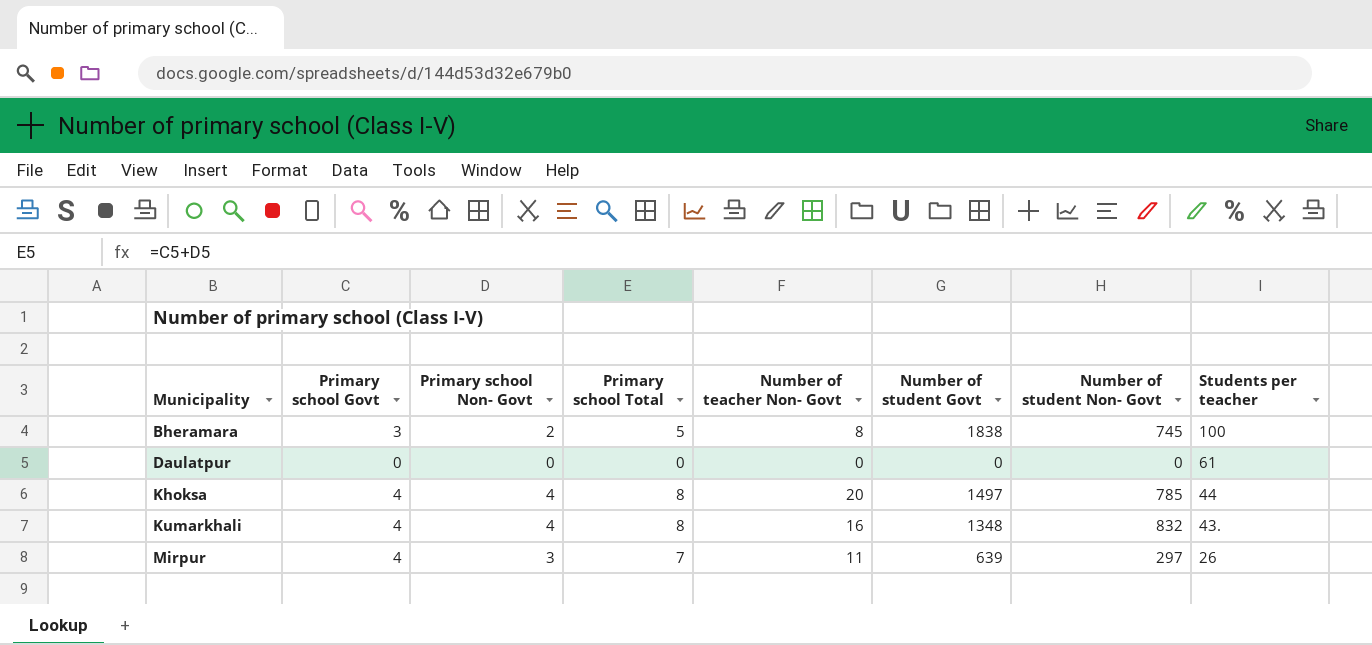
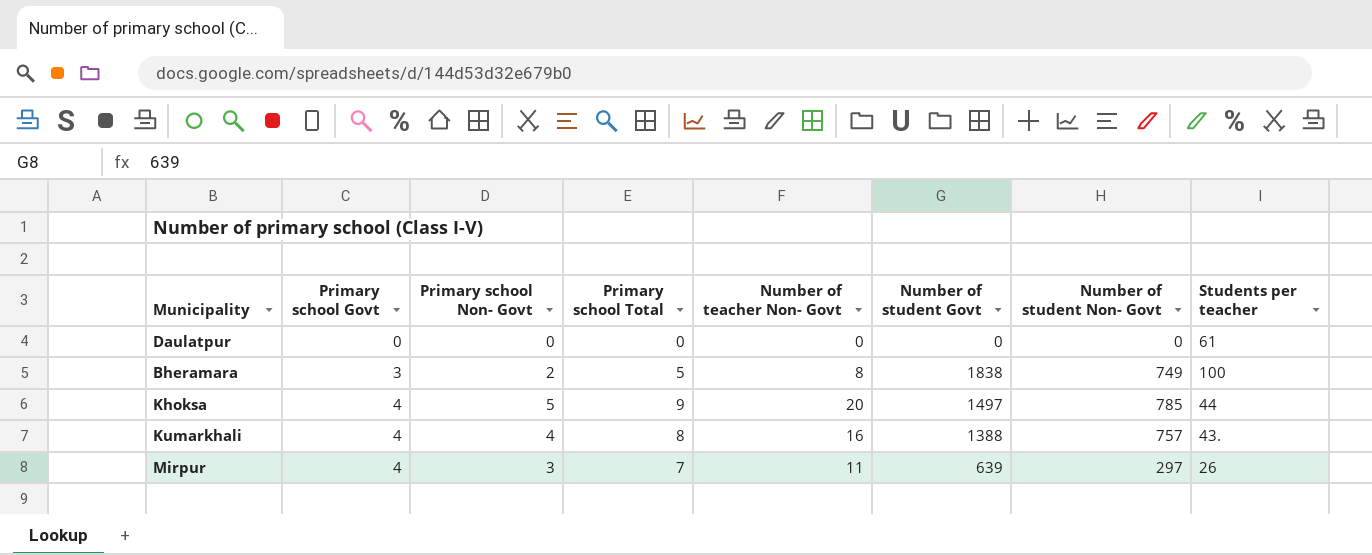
row order: Municipality ascending -> Primary school Govt ascending
Bheramara | Number of student Non- Govt: 745 -> 749
Khoksa | Primary school Non- Govt: 4 -> 5
Khoksa | Primary school Total: 8 -> 9
Kumarkhali | Number of student Govt: 1348 -> 1388
Kumarkhali | Number of student Non- Govt: 832 -> 757

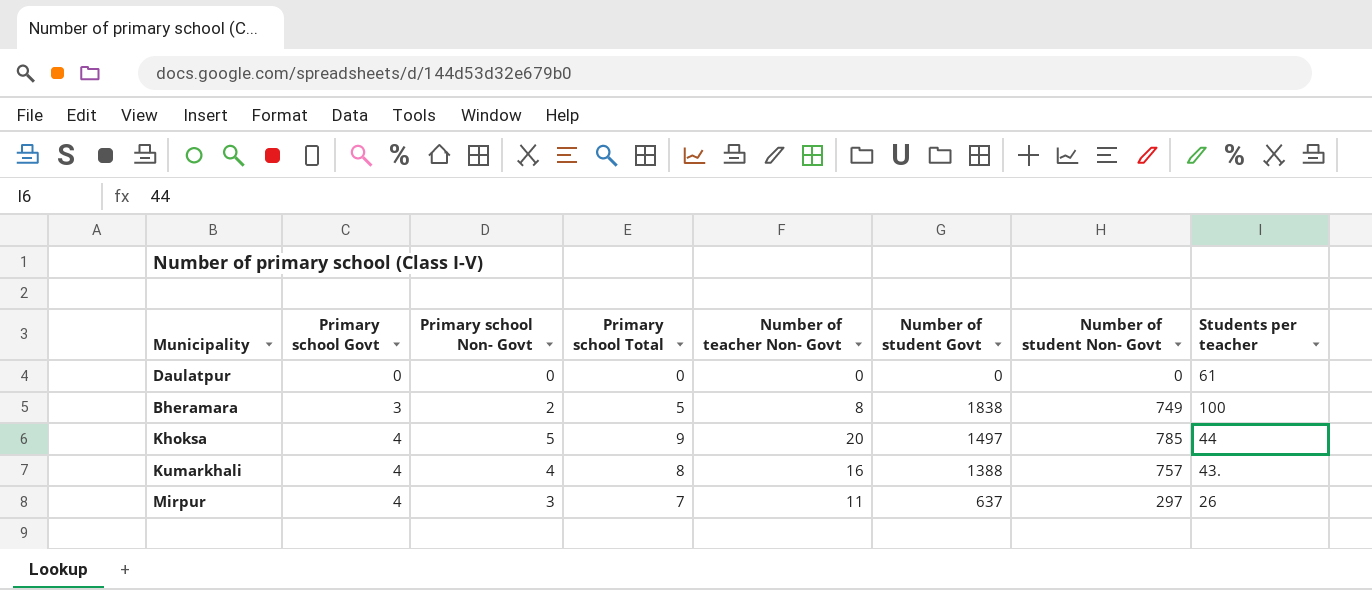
Mirpur | Number of student Govt: 639 -> 637

